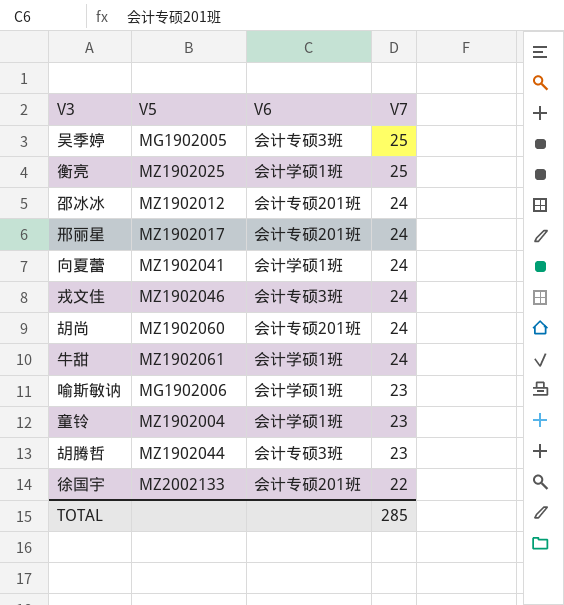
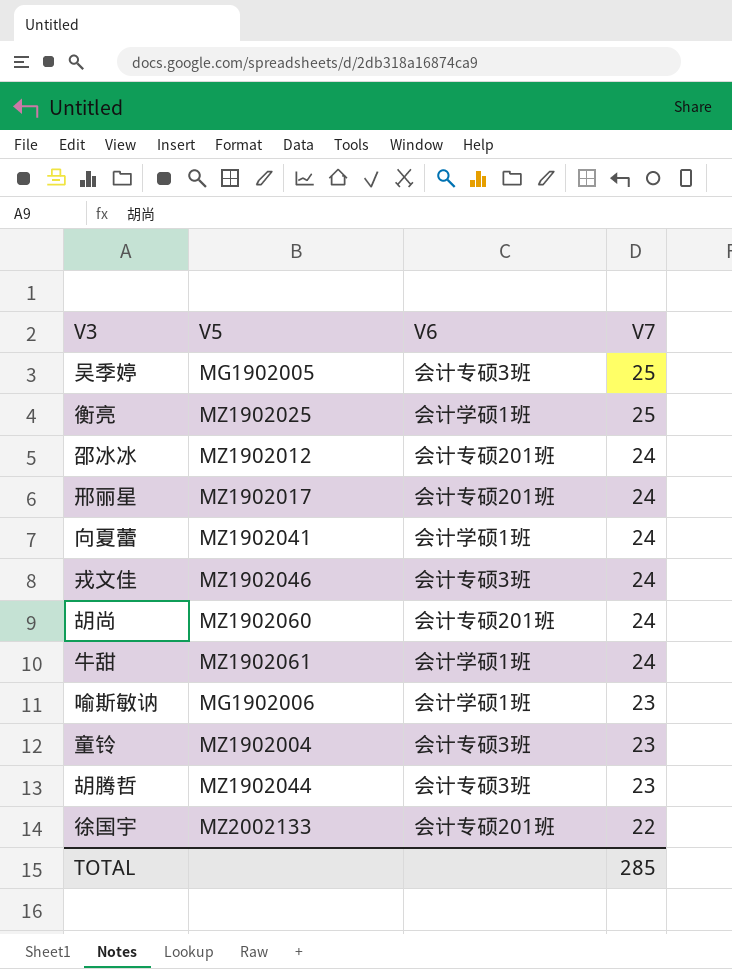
童铃 | V6: 会计学硕1班 -> 会计专硕3班

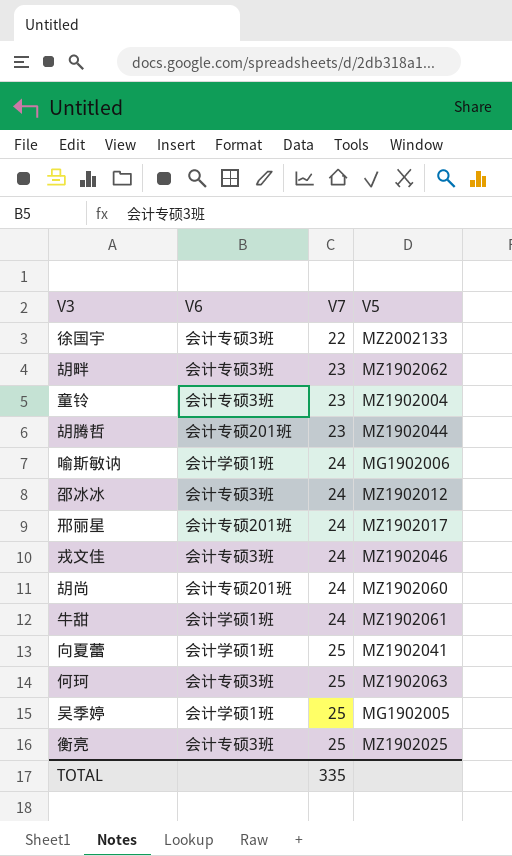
row order: V7 descending -> V7 ascending
column V5 | position: 2 -> 4
徐国宇 | V6: 会计专硕201班 -> 会计专硕3班
row 胡畔: none -> 会计专硕3班 | 23 | MZ1902062
胡腾哲 | V6: 会计专硕3班 -> 会计专硕201班
喻斯敏讷 | V7: 23 -> 24
邵冰冰 | V6: 会计专硕201班 -> 会计专硕3班
向夏蕾 | V7: 24 -> 25
row 何珂: none -> 会计专硕3班 | 25 | MZ1902063
吴季婷 | V6: 会计专硕3班 -> 会计学硕1班
衡亮 | V6: 会计学硕1班 -> 会计专硕3班
TOTAL | V7: 285 -> 335

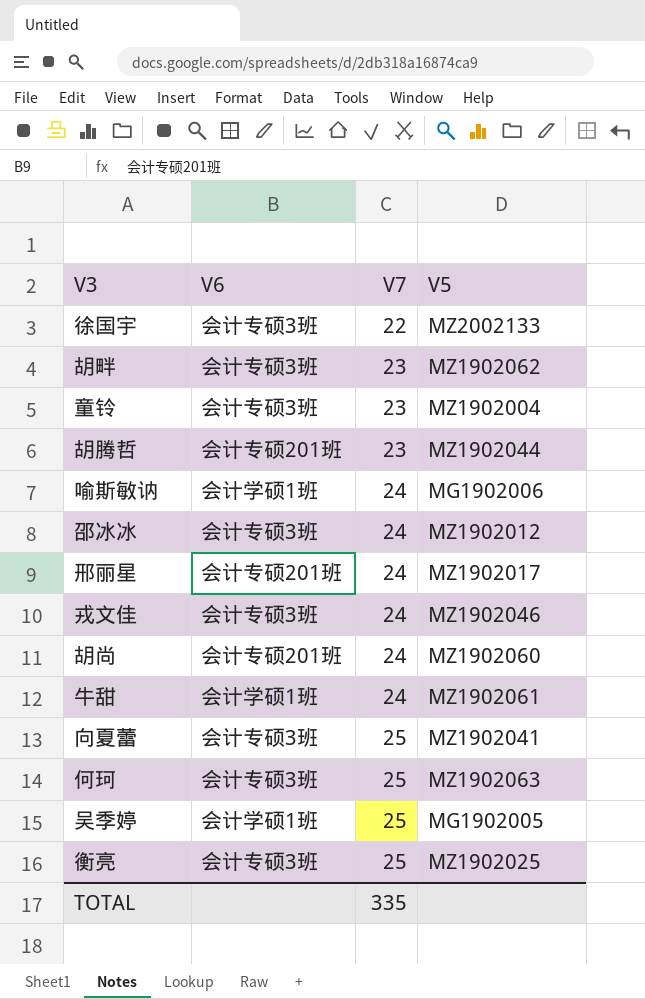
向夏蕾 | V6: 会计学硕1班 -> 会计专硕3班

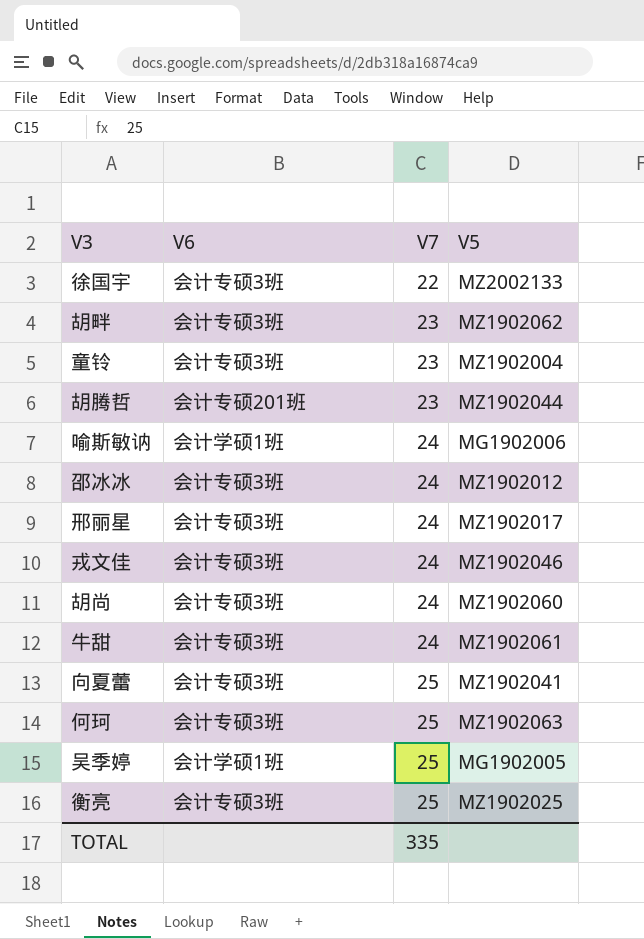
邢丽星 | V6: 会计专硕201班 -> 会计专硕3班
胡尚 | V6: 会计专硕201班 -> 会计专硕3班
牛甜 | V6: 会计学硕1班 -> 会计专硕3班

